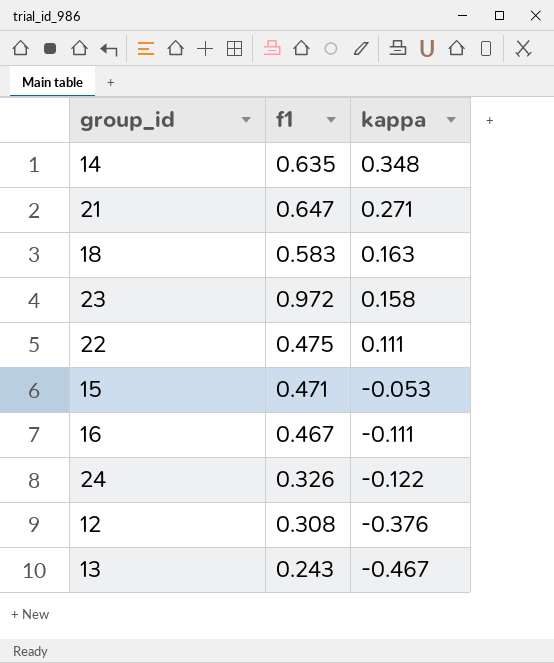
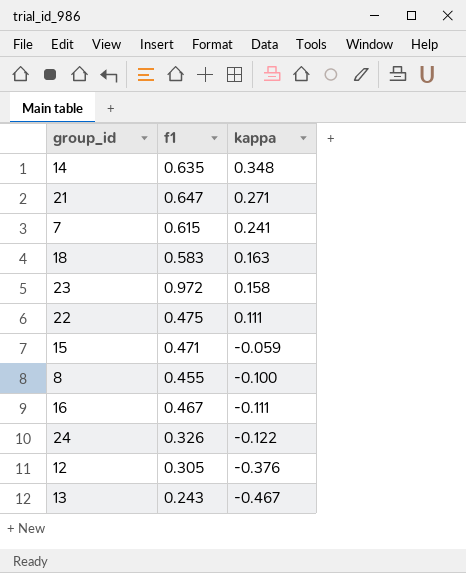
row 7: none -> 0.615 | 0.241
15 | kappa: -0.053 -> -0.059
row 8: none -> 0.455 | -0.100
12 | f1: 0.308 -> 0.305

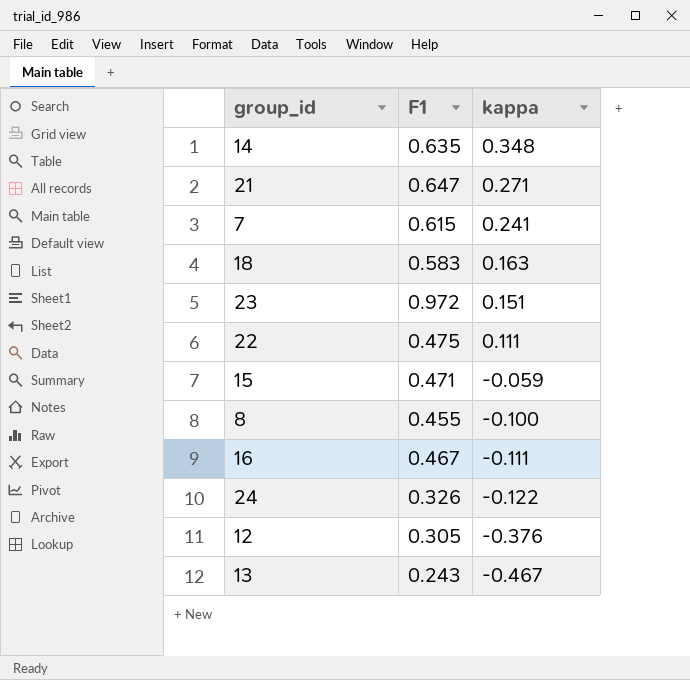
column name: f1 -> F1
23 | kappa: 0.158 -> 0.151

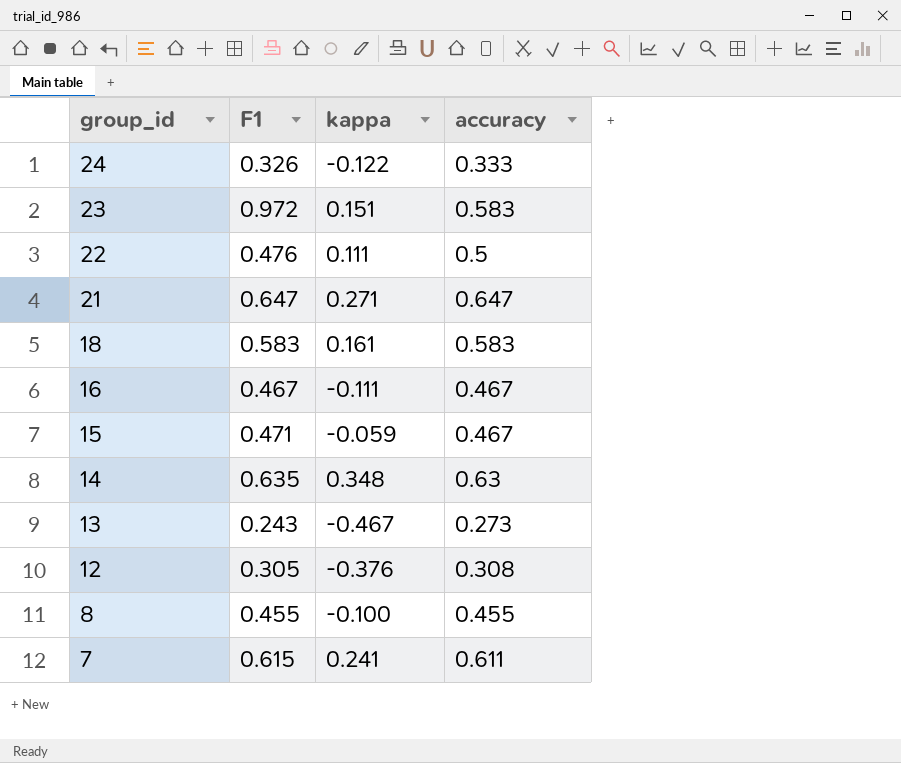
row order: kappa descending -> group_id descending
column accuracy | position: none -> 4
22 | F1: 0.475 -> 0.476
18 | kappa: 0.163 -> 0.161

